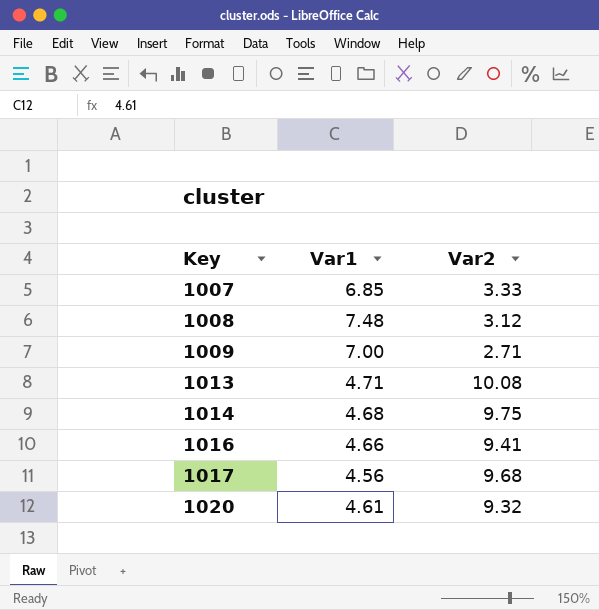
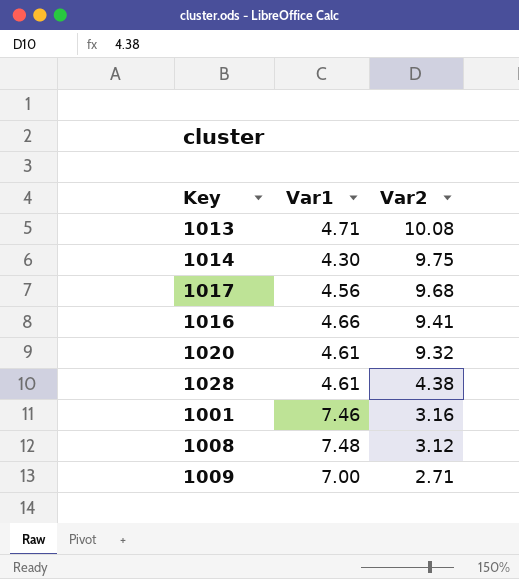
row order: Key ascending -> Var2 descending
row 1007: 6.85 | 3.33 -> none
1014 | Var1: 4.68 -> 4.30
row 1028: none -> 4.61 | 4.38
row 1001: none -> 7.46 | 3.16

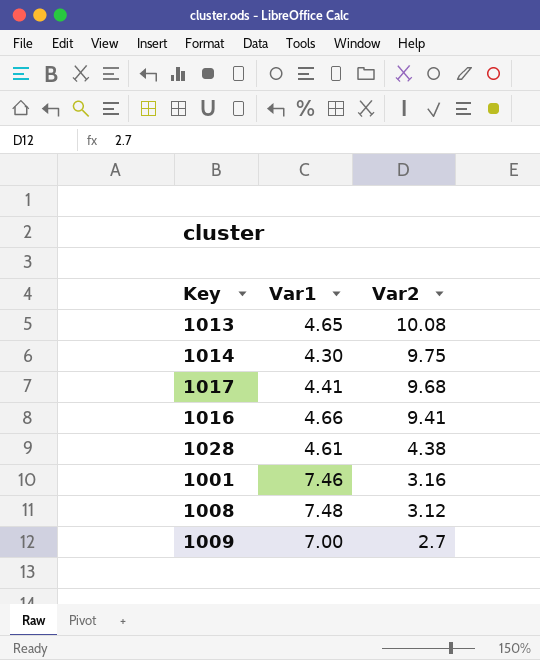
row 1020: 4.61 | 9.32 -> none
1013 | Var1: 4.71 -> 4.65
1017 | Var1: 4.56 -> 4.41
1009 | Var2: 2.71 -> 2.7

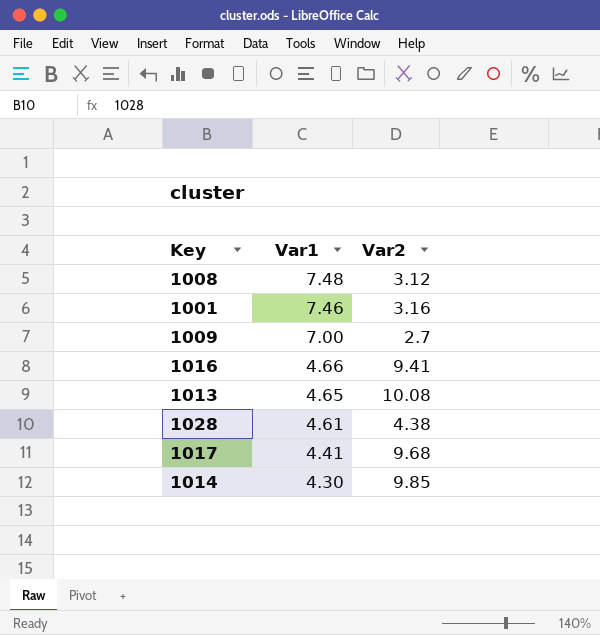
row order: Var2 descending -> Var1 descending
1014 | Var2: 9.75 -> 9.85

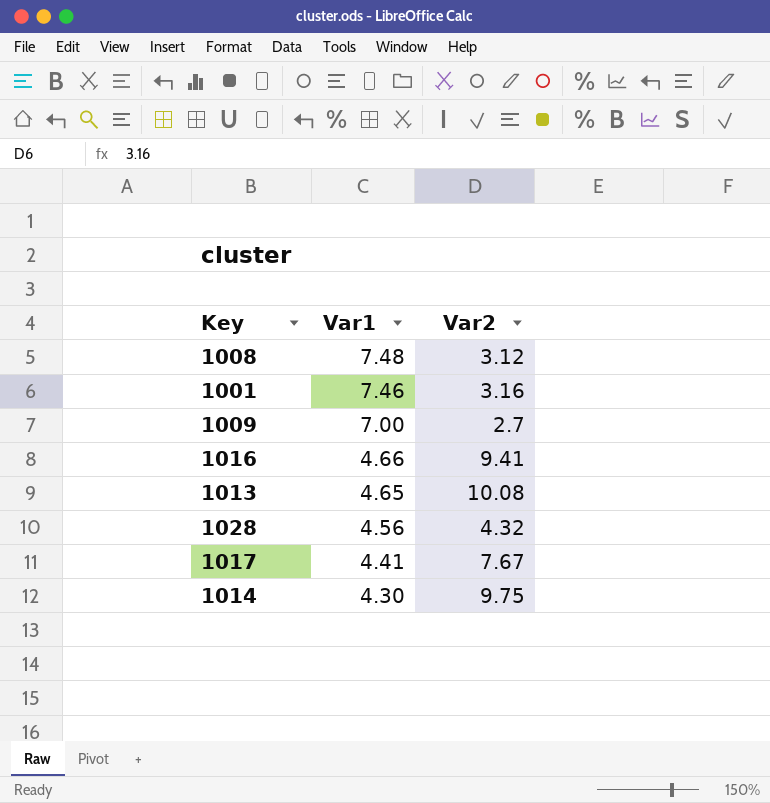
1028 | Var1: 4.61 -> 4.56
1028 | Var2: 4.38 -> 4.32
1017 | Var2: 9.68 -> 7.67
1014 | Var2: 9.85 -> 9.75

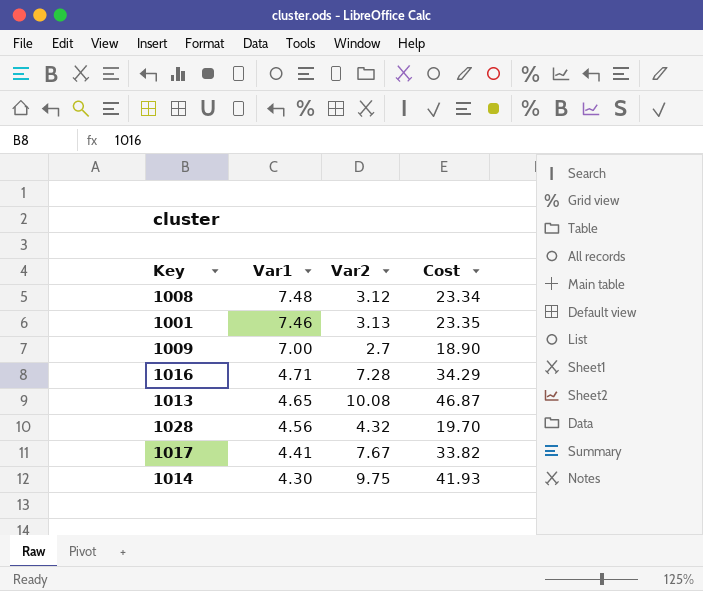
column Cost | formula: none -> [Var1] * [Var2]
1001 | Var2: 3.16 -> 3.13
1016 | Var1: 4.66 -> 4.71
1016 | Var2: 9.41 -> 7.28

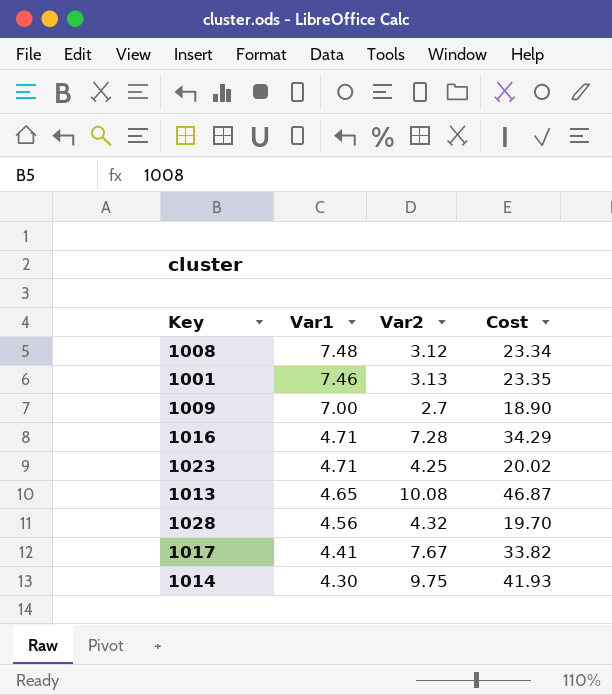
row 1023: none -> 4.71 | 4.25 | 20.02

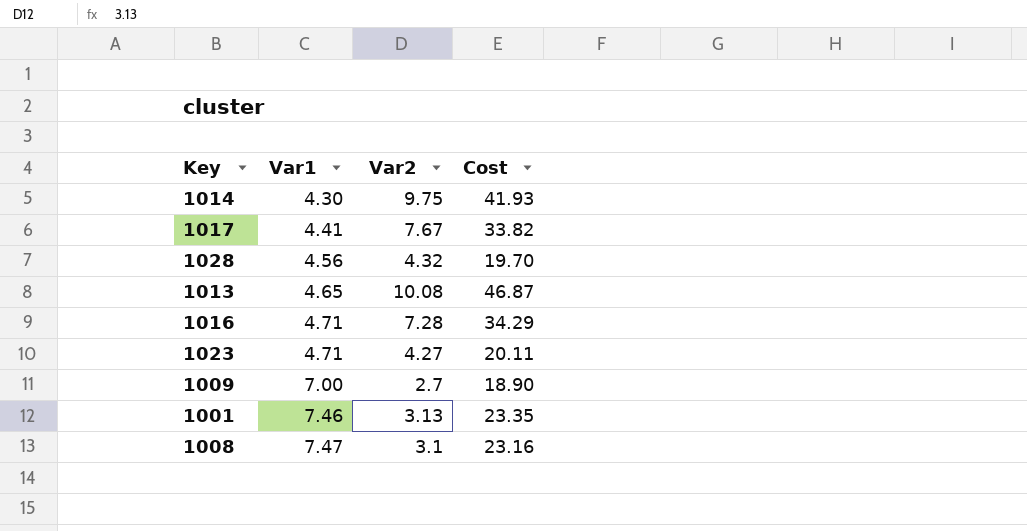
row order: Var1 descending -> Var1 ascending
1023 | Var2: 4.25 -> 4.27
1023 | Cost: 20.02 -> 20.11
1008 | Var1: 7.48 -> 7.47
1008 | Var2: 3.12 -> 3.1
1008 | Cost: 23.34 -> 23.16

